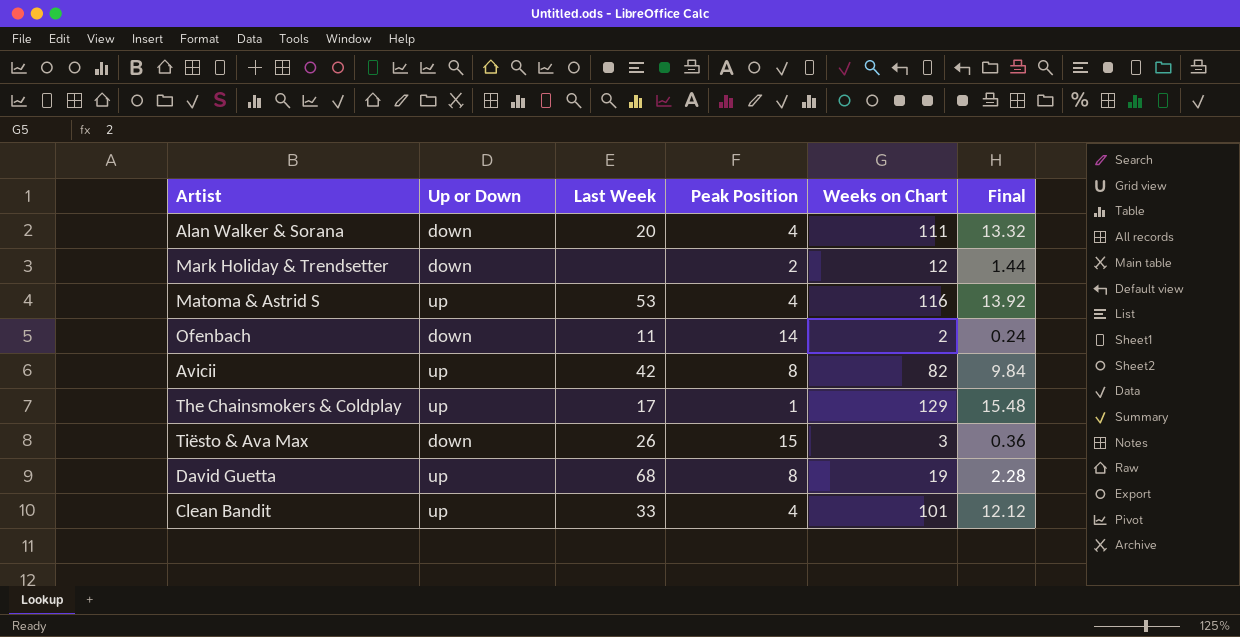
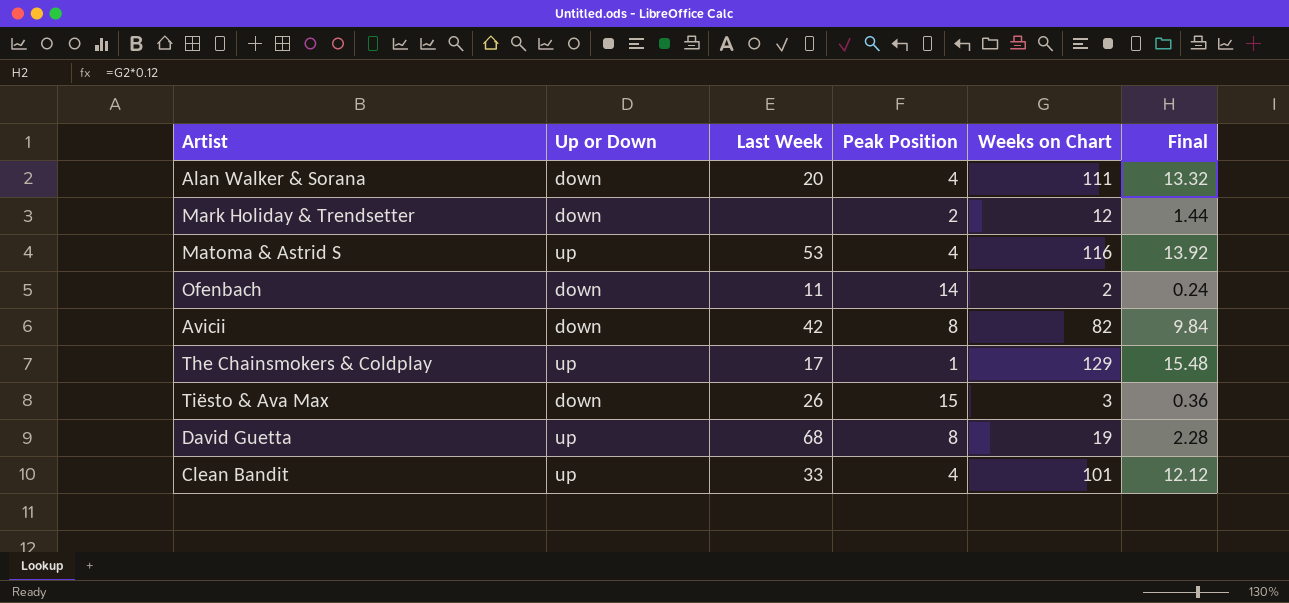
Avicii | Up or Down: up -> down

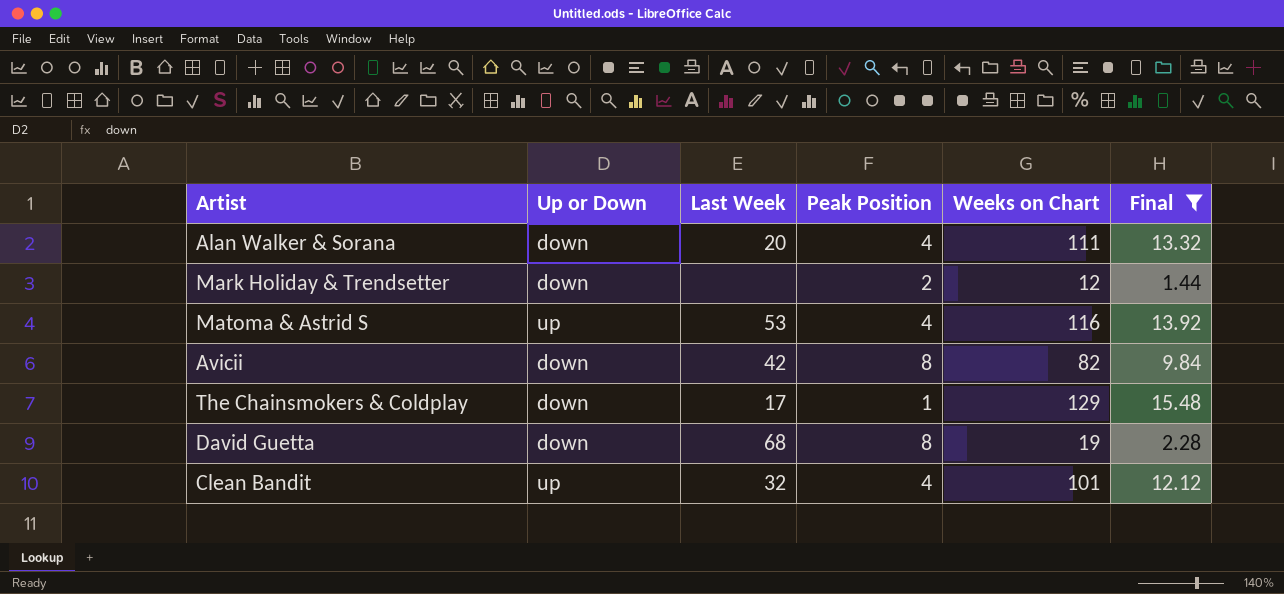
filter: none -> Final >= 1.44
The Chainsmokers & Coldplay | Up or Down: up -> down
David Guetta | Up or Down: up -> down
Clean Bandit | Last Week: 33 -> 32

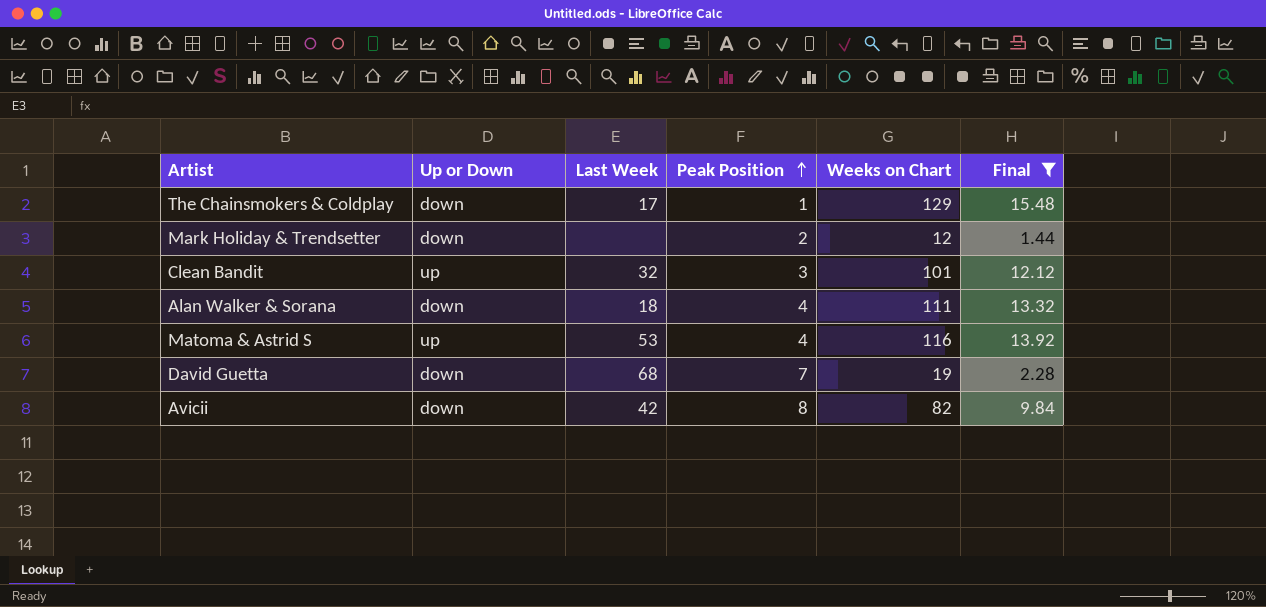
row order: none -> Peak Position ascending
Clean Bandit | Peak Position: 4 -> 3
Alan Walker & Sorana | Last Week: 20 -> 18
David Guetta | Peak Position: 8 -> 7

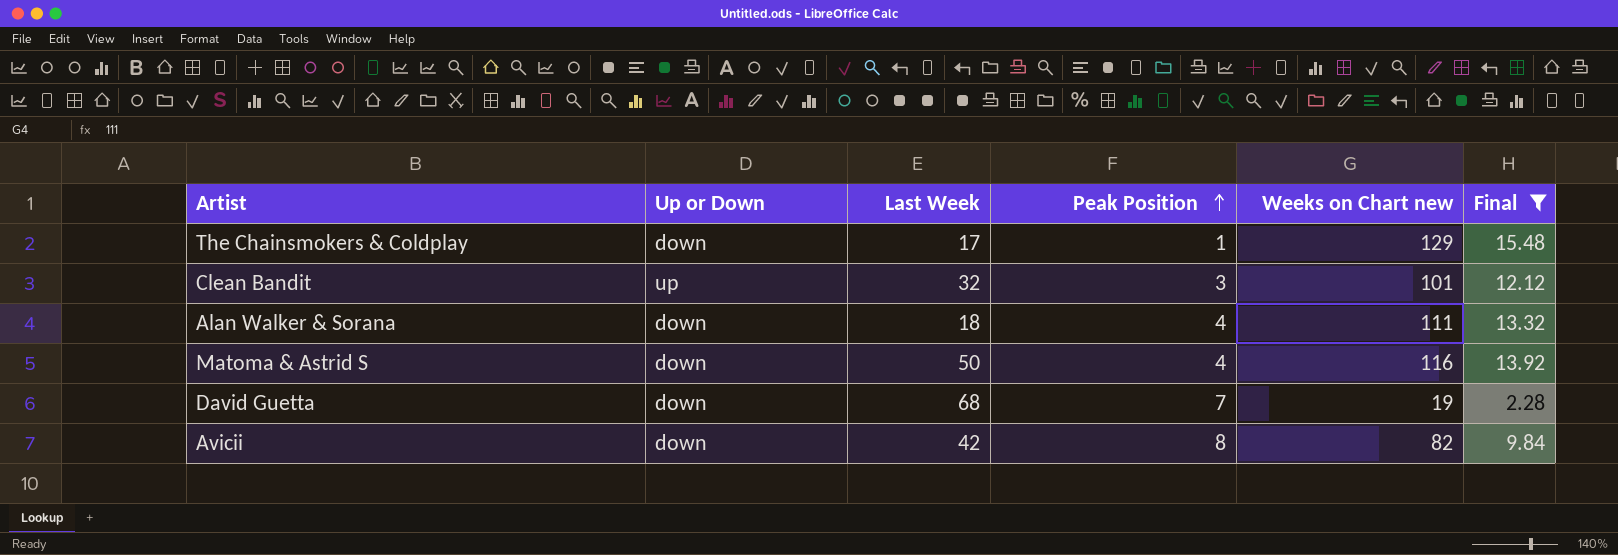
column name: Weeks on Chart -> Weeks on Chart new
row Mark Holiday & Trendsetter: down | none | 2 | 12 | 1.44 -> none
Matoma & Astrid S | Up or Down: up -> down
Matoma & Astrid S | Last Week: 53 -> 50

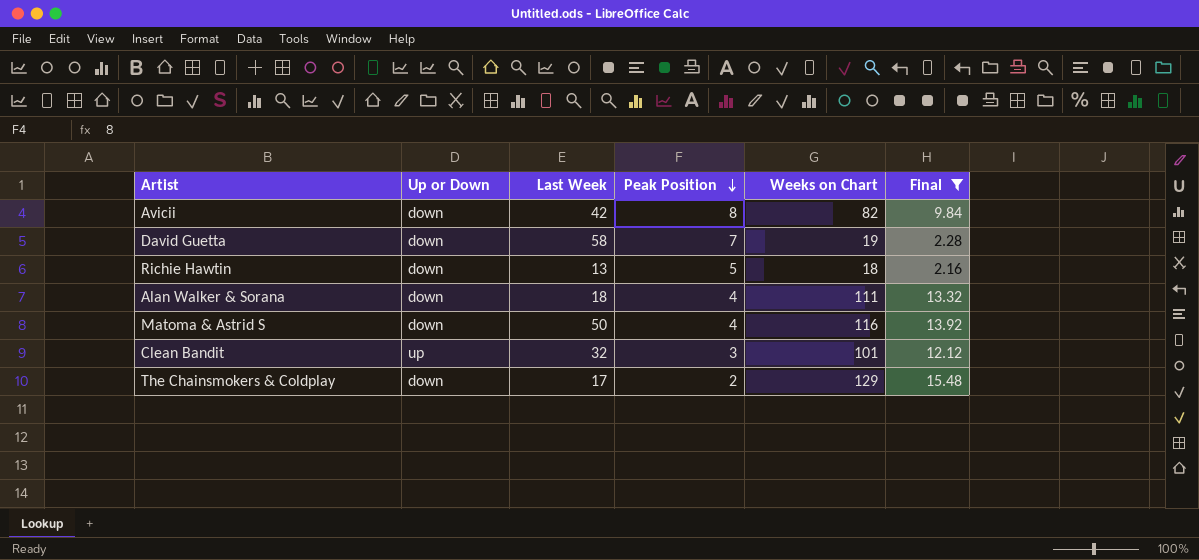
row order: Peak Position ascending -> Peak Position descending
column name: Weeks on Chart new -> Weeks on Chart
David Guetta | Last Week: 68 -> 58
row Richie Hawtin: none -> down | 13 | 5 | 18 | 2.16
The Chainsmokers & Coldplay | Peak Position: 1 -> 2

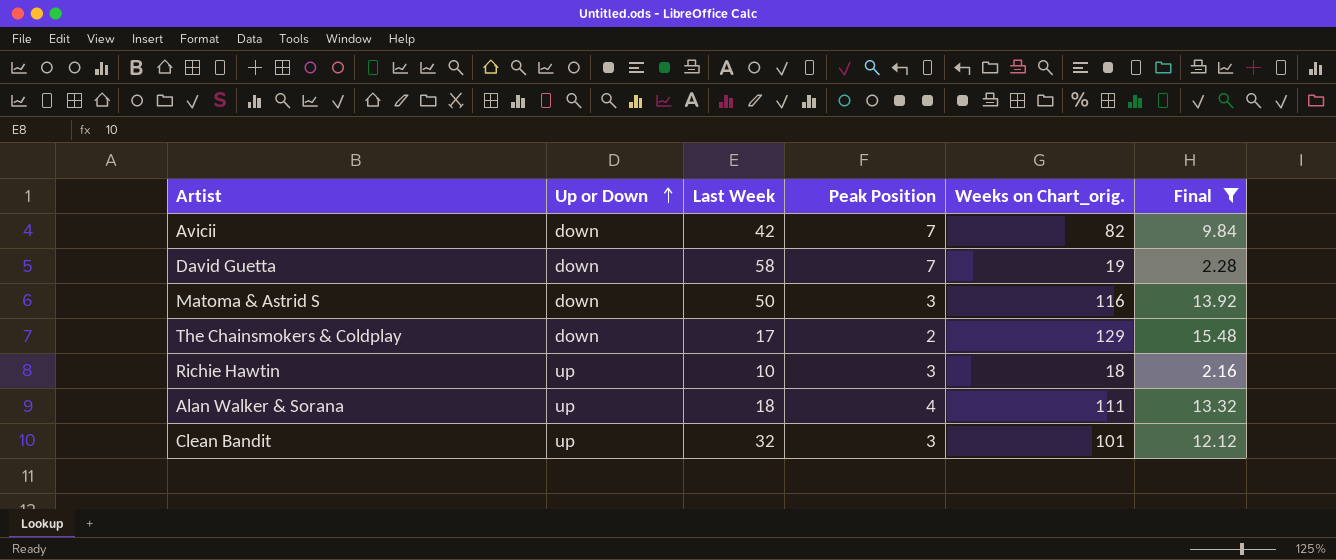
row order: Peak Position descending -> Up or Down ascending
column name: Weeks on Chart -> Weeks on Chart_orig.
Avicii | Peak Position: 8 -> 7
Matoma & Astrid S | Peak Position: 4 -> 3
Richie Hawtin | Up or Down: down -> up
Richie Hawtin | Last Week: 13 -> 10
Richie Hawtin | Peak Position: 5 -> 3
Alan Walker & Sorana | Up or Down: down -> up

